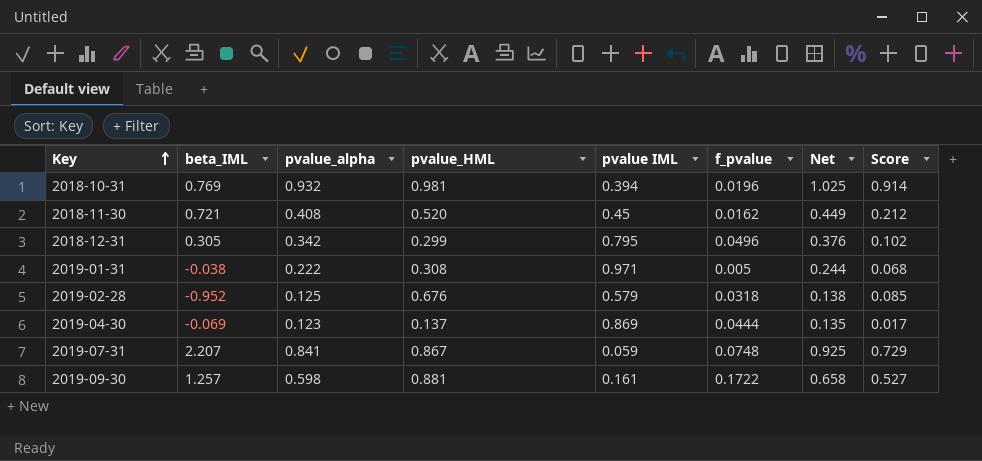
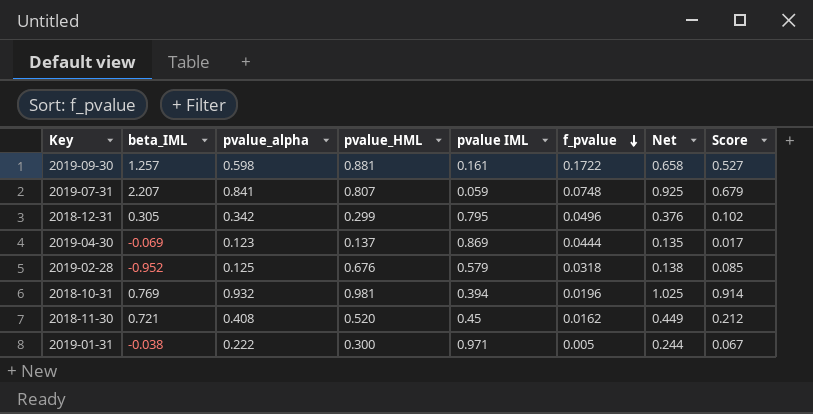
row order: Key ascending -> f_pvalue descending
2019-07-31 | pvalue_HML: 0.867 -> 0.807
2019-07-31 | Score: 0.729 -> 0.679
2019-01-31 | pvalue_HML: 0.308 -> 0.300
2019-01-31 | Score: 0.068 -> 0.067

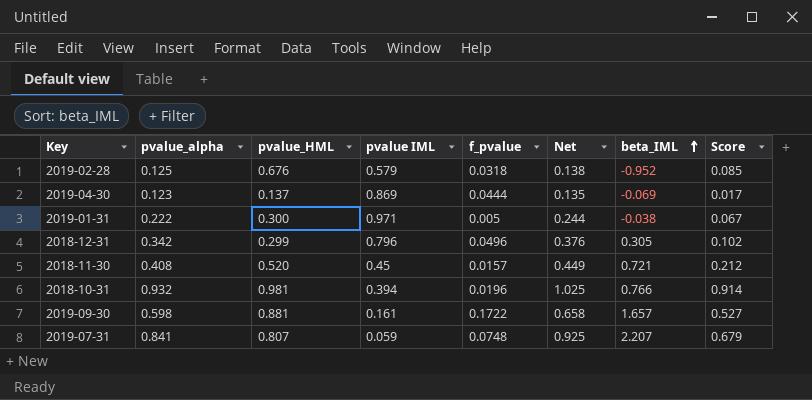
row order: f_pvalue descending -> beta_IML ascending
column beta_IML | position: 2 -> 7
2018-12-31 | pvalue IML: 0.795 -> 0.796
2018-11-30 | f_pvalue: 0.0162 -> 0.0157
2018-10-31 | beta_IML: 0.769 -> 0.766
2019-09-30 | beta_IML: 1.257 -> 1.657

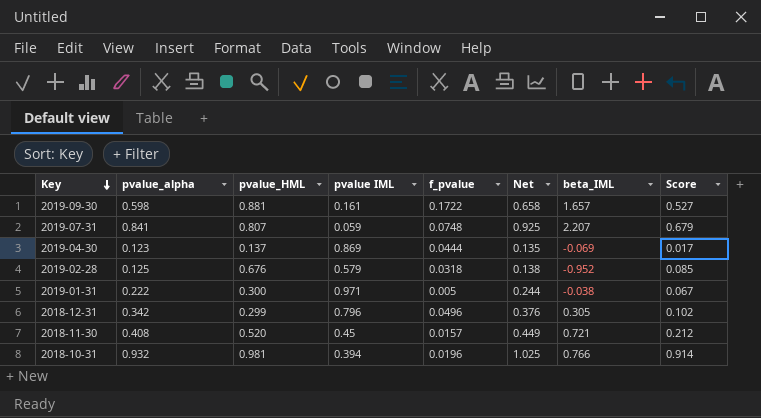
row order: beta_IML ascending -> Key descending

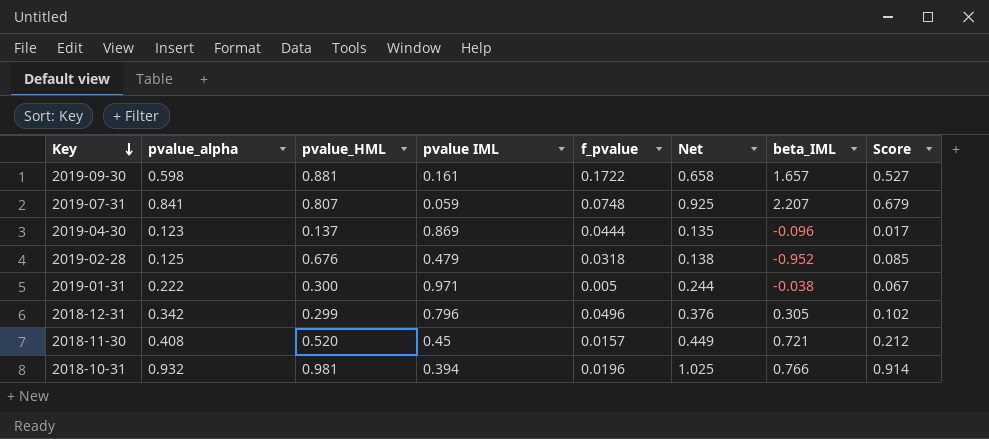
2019-04-30 | beta_IML: -0.069 -> -0.096
2019-02-28 | pvalue IML: 0.579 -> 0.479

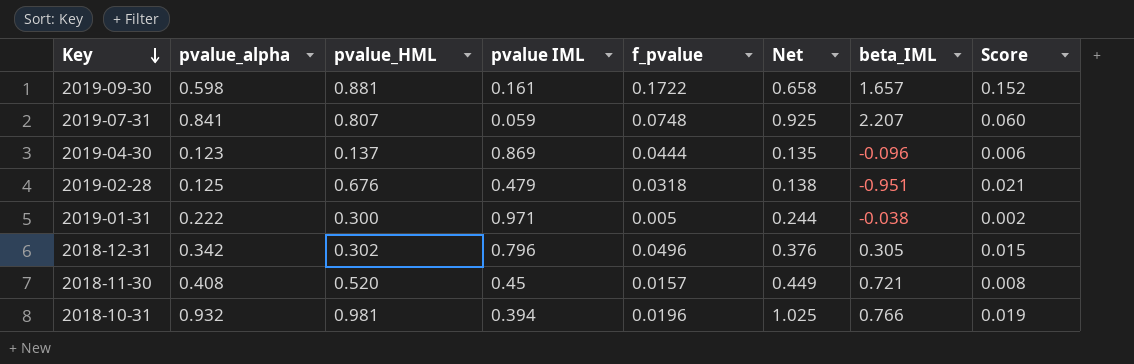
column Score | formula: [pvalue_alpha] * [pvalue_HML] -> [pvalue_HML] * [f_pvalue]
2019-02-28 | beta_IML: -0.952 -> -0.951
2018-12-31 | pvalue_HML: 0.299 -> 0.302

